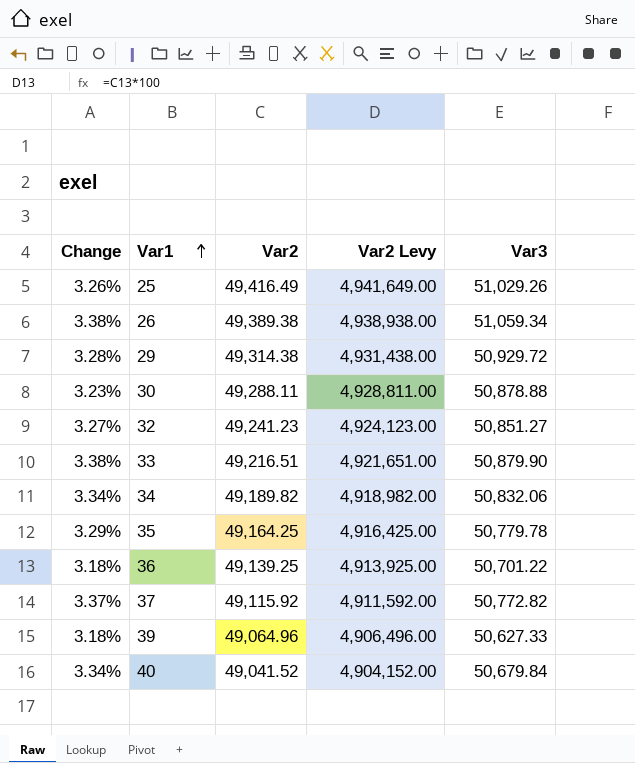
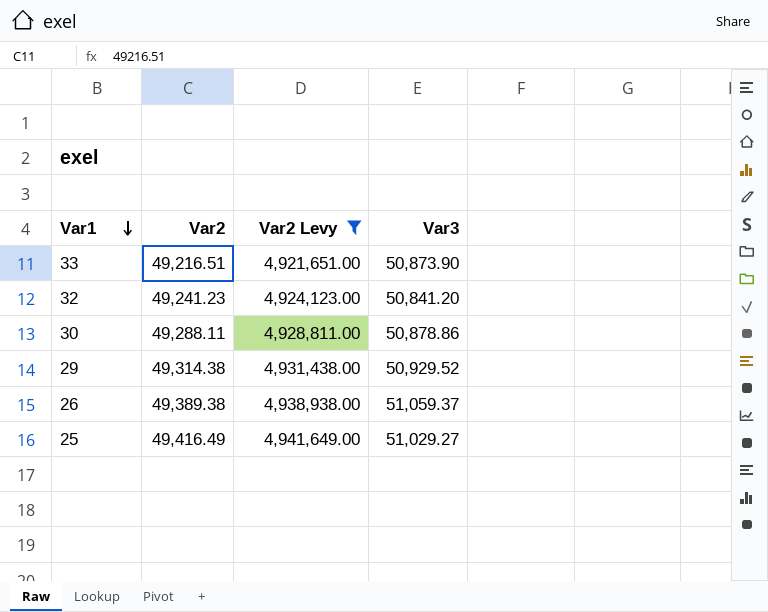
filter: none -> Var2 Levy >= 4,921,651.00
row order: Var1 ascending -> Var1 descending
column Change | formula: ([Var3] - [Var2]) / [Var2] -> none
33 | Var3: 50,879.90 -> 50,873.90
32 | Var3: 50,851.27 -> 50,841.20
30 | Var3: 50,878.88 -> 50,878.86
29 | Var3: 50,929.72 -> 50,929.52
26 | Var3: 51,059.34 -> 51,059.37
25 | Var3: 51,029.26 -> 51,029.27

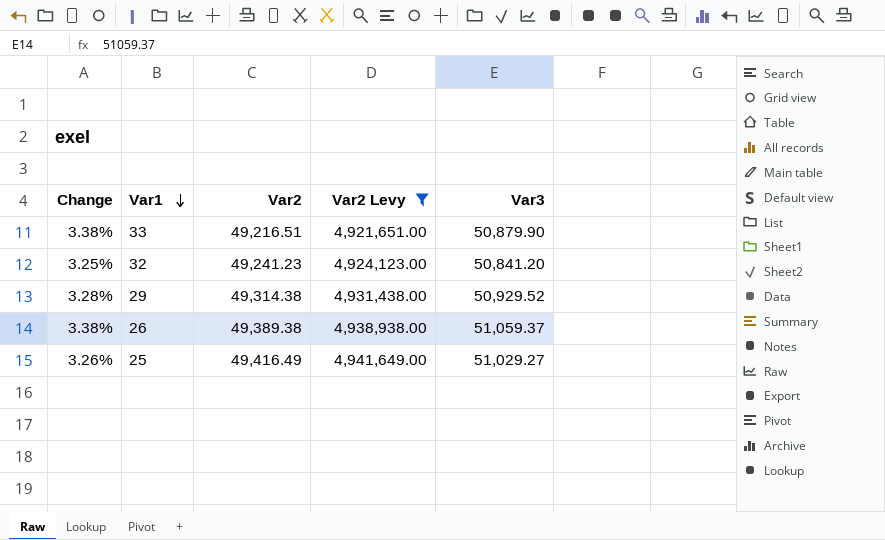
column Change | formula: none -> ([Var3] - [Var2]) / [Var2]
row 30: 49,288.11 | 4,928,811.00 | 50,878.86 -> none
33 | Var3: 50,873.90 -> 50,879.90

